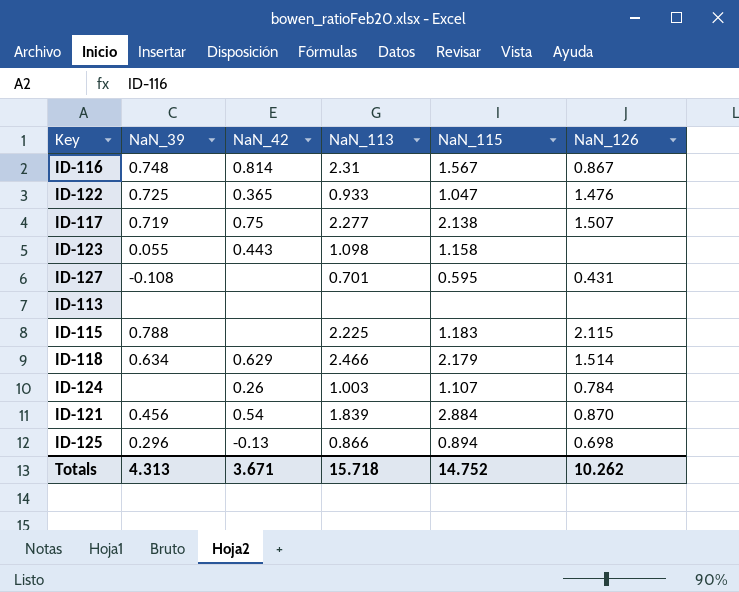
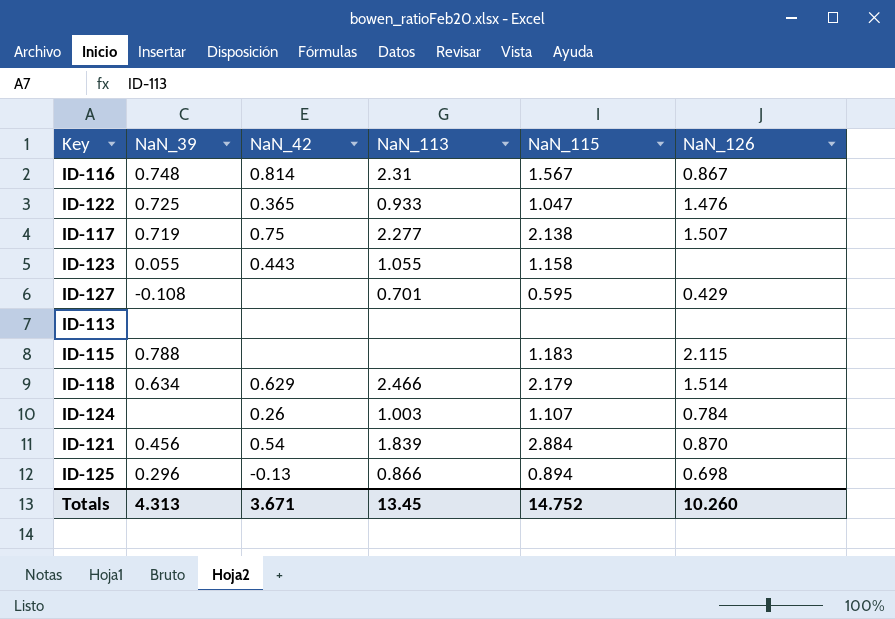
ID-123 | NaN_113: 1.098 -> 1.055
ID-127 | NaN_126: 0.431 -> 0.429
ID-115 | NaN_113: 2.225 -> none
Totals | NaN_113: 15.718 -> 13.45
Totals | NaN_126: 10.262 -> 10.260

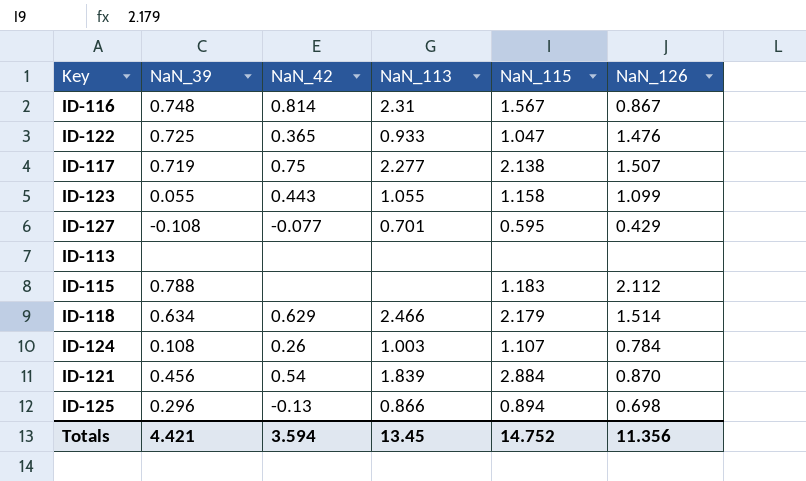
ID-123 | NaN_126: none -> 1.099
ID-127 | NaN_42: none -> -0.077
ID-115 | NaN_126: 2.115 -> 2.112
ID-124 | NaN_39: none -> 0.108
Totals | NaN_39: 4.313 -> 4.421
Totals | NaN_42: 3.671 -> 3.594
Totals | NaN_126: 10.260 -> 11.356

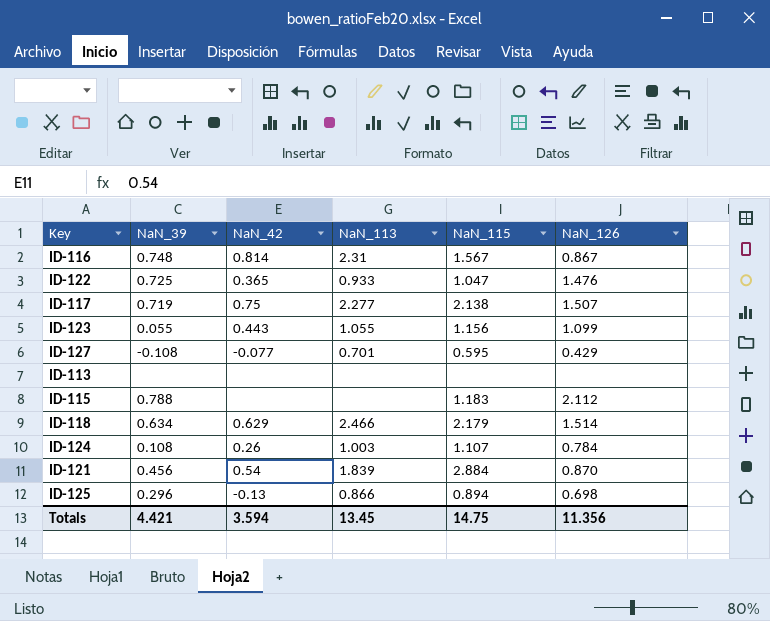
ID-123 | NaN_115: 1.158 -> 1.156
Totals | NaN_115: 14.752 -> 14.75

